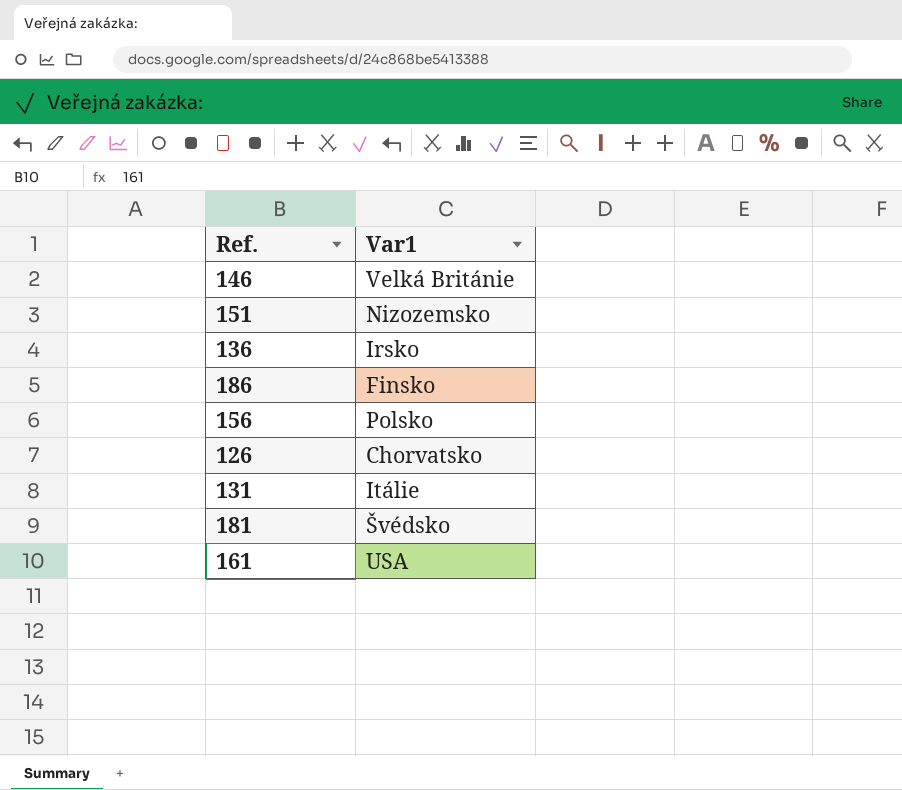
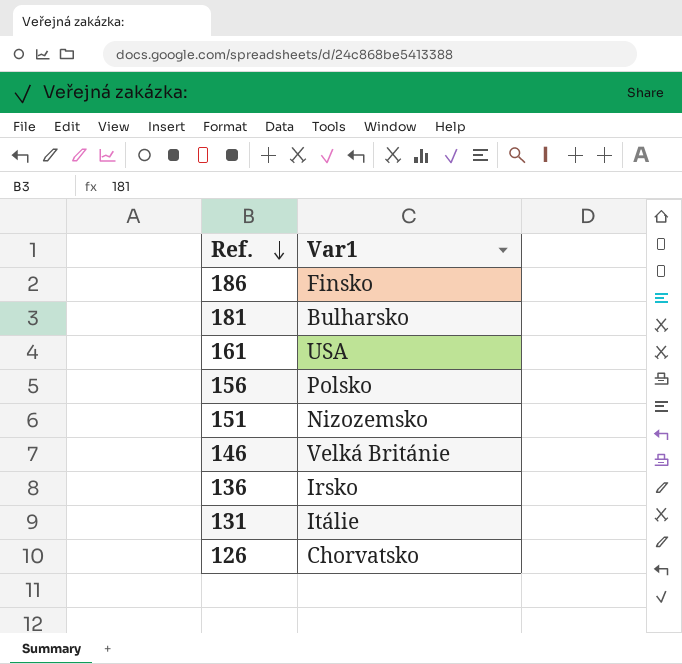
row order: none -> Ref. descending
181 | Var1: Švédsko -> Bulharsko

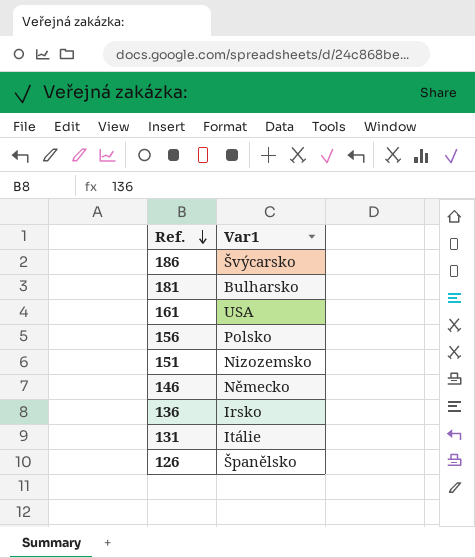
186 | Var1: Finsko -> Švýcarsko
146 | Var1: Velká Británie -> Německo
126 | Var1: Chorvatsko -> Španělsko

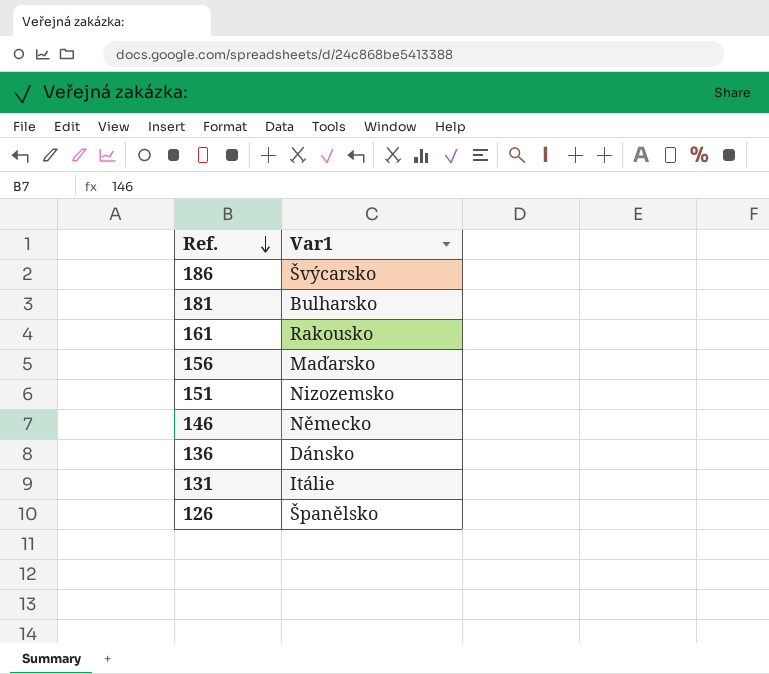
161 | Var1: USA -> Rakousko
156 | Var1: Polsko -> Maďarsko
136 | Var1: Irsko -> Dánsko

